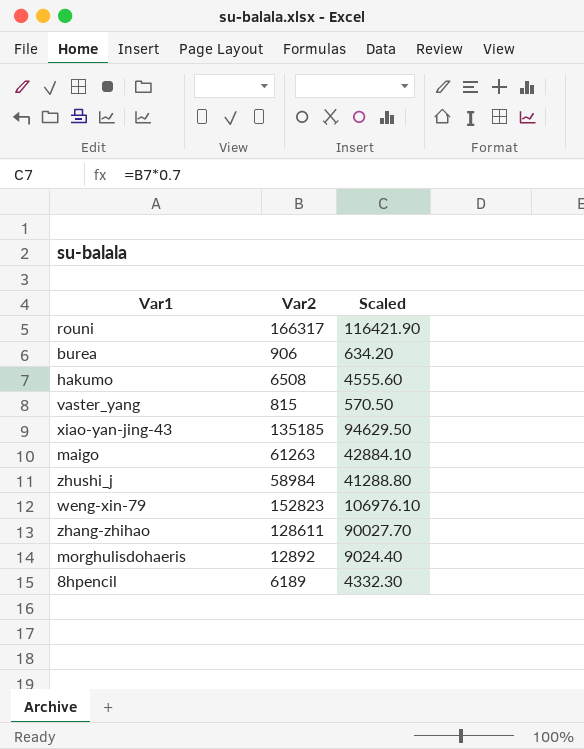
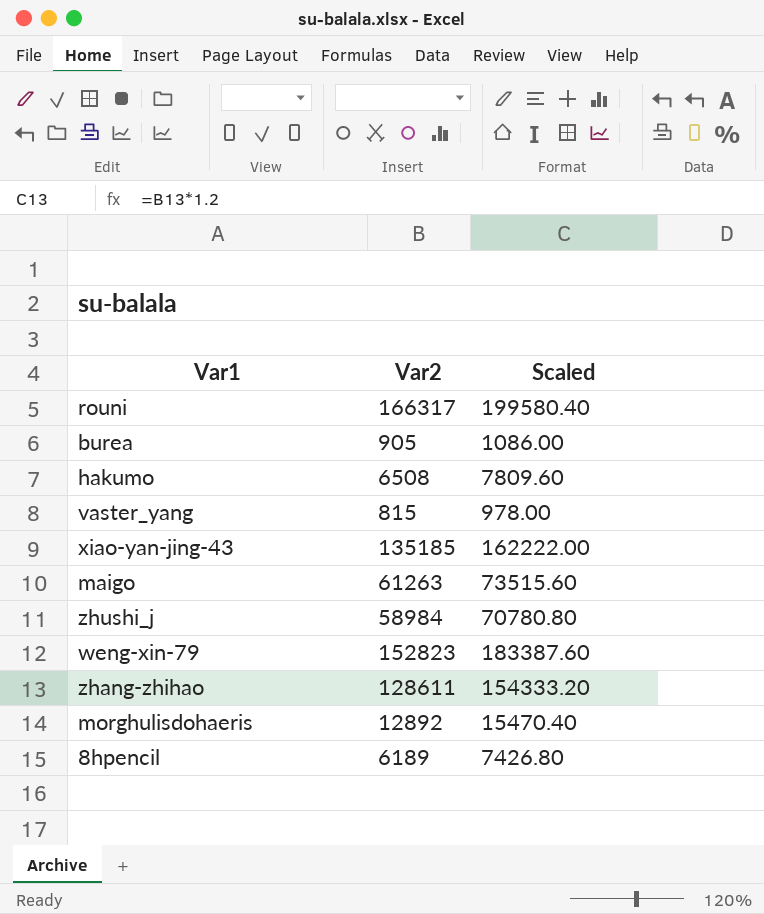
column Scaled | formula: [Var2] * 0.7 -> [Var2] * 1.2
burea | Var2: 906 -> 905

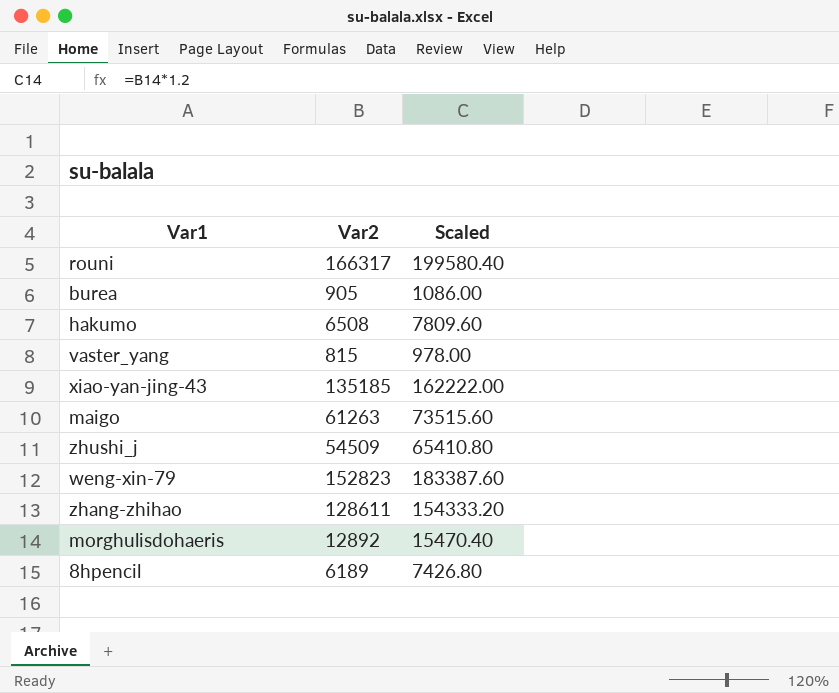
zhushi_j | Var2: 58984 -> 54509
zhushi_j | Scaled: 70780.80 -> 65410.80

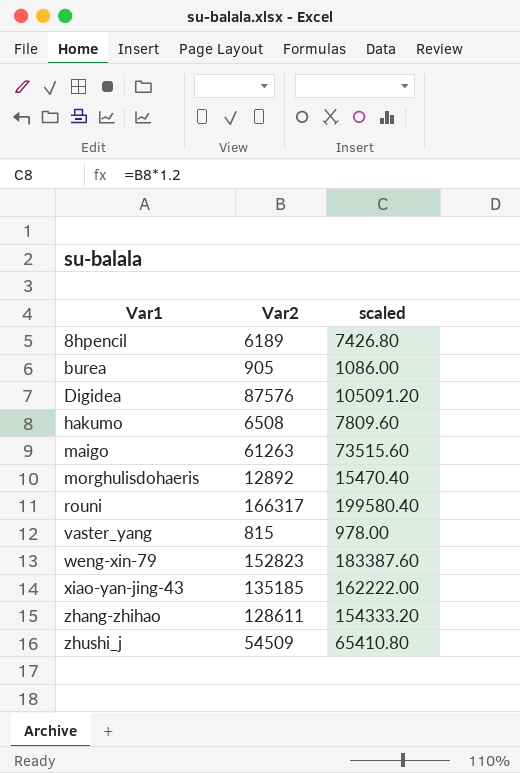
row order: none -> Var1 ascending
column name: Scaled -> scaled
row Digidea: none -> 87576 | 105091.20

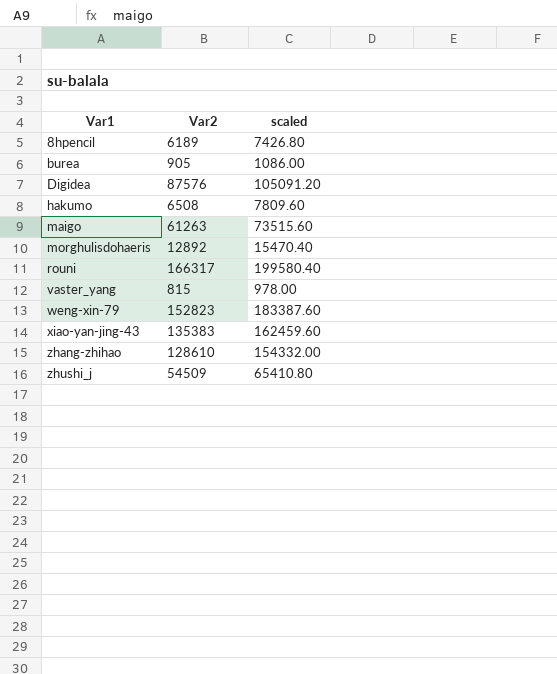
xiao-yan-jing-43 | Var2: 135185 -> 135383
xiao-yan-jing-43 | scaled: 162222.00 -> 162459.60
zhang-zhihao | Var2: 128611 -> 128610
zhang-zhihao | scaled: 154333.20 -> 154332.00

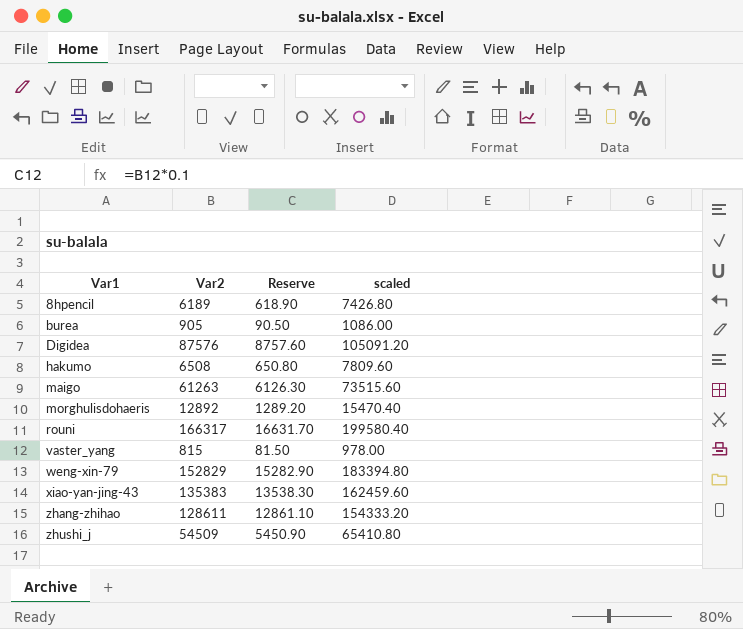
column Reserve | formula: none -> [Var2] * 0.1
weng-xin-79 | Var2: 152823 -> 152829
weng-xin-79 | scaled: 183387.60 -> 183394.80
zhang-zhihao | Var2: 128610 -> 128611
zhang-zhihao | scaled: 154332.00 -> 154333.20

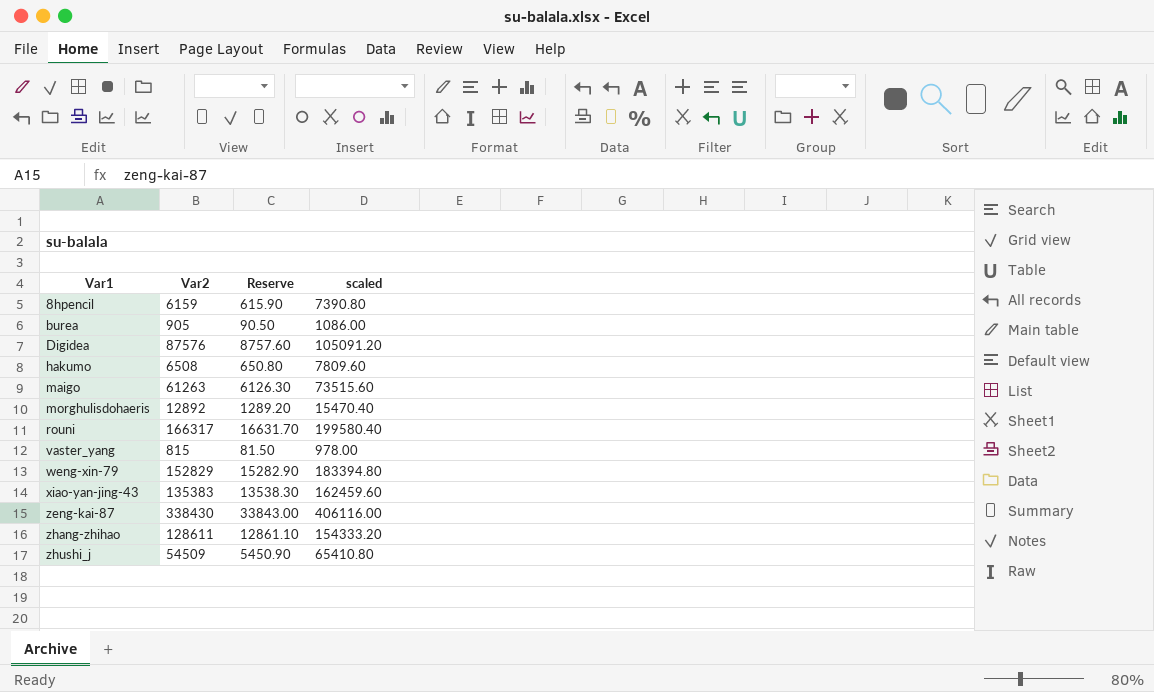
8hpencil | Var2: 6189 -> 6159
8hpencil | Reserve: 618.90 -> 615.90
8hpencil | scaled: 7426.80 -> 7390.80
row zeng-kai-87: none -> 338430 | 33843.00 | 406116.00

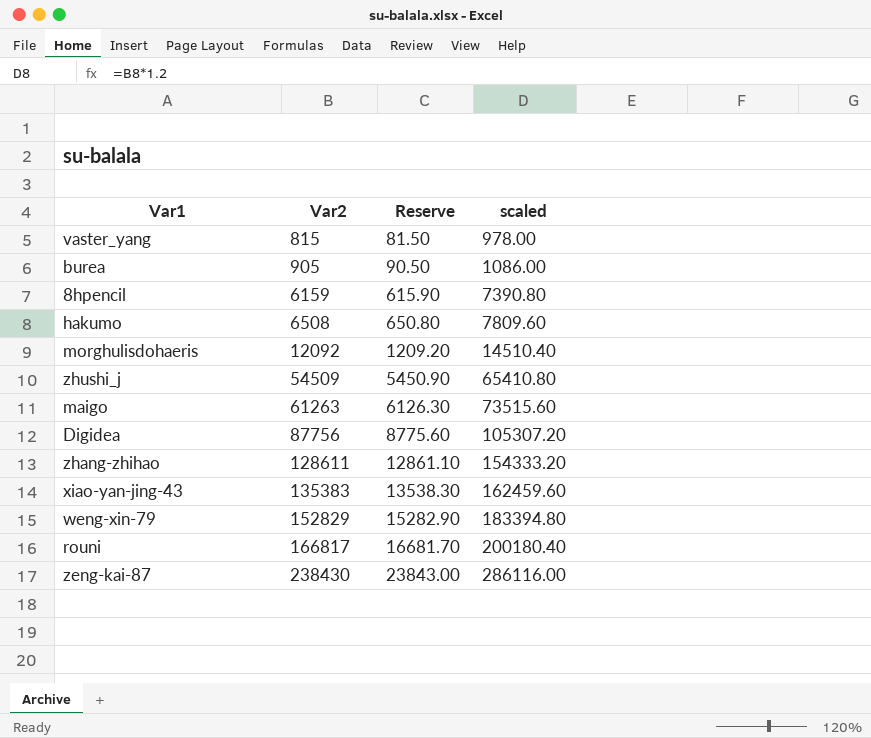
row order: Var1 ascending -> Var2 ascending
morghulisdohaeris | Var2: 12892 -> 12092
morghulisdohaeris | Reserve: 1289.20 -> 1209.20
morghulisdohaeris | scaled: 15470.40 -> 14510.40
Digidea | Var2: 87576 -> 87756
Digidea | Reserve: 8757.60 -> 8775.60
Digidea | scaled: 105091.20 -> 105307.20
rouni | Var2: 166317 -> 166817
rouni | Reserve: 16631.70 -> 16681.70
rouni | scaled: 199580.40 -> 200180.40
zeng-kai-87 | Var2: 338430 -> 238430
zeng-kai-87 | Reserve: 33843.00 -> 23843.00
zeng-kai-87 | scaled: 406116.00 -> 286116.00

